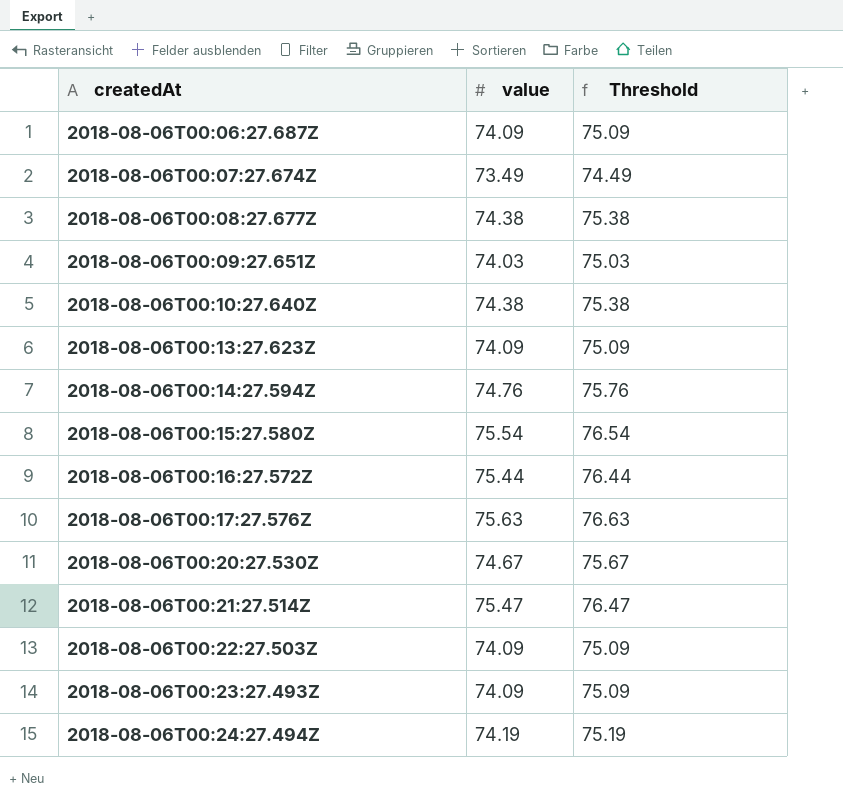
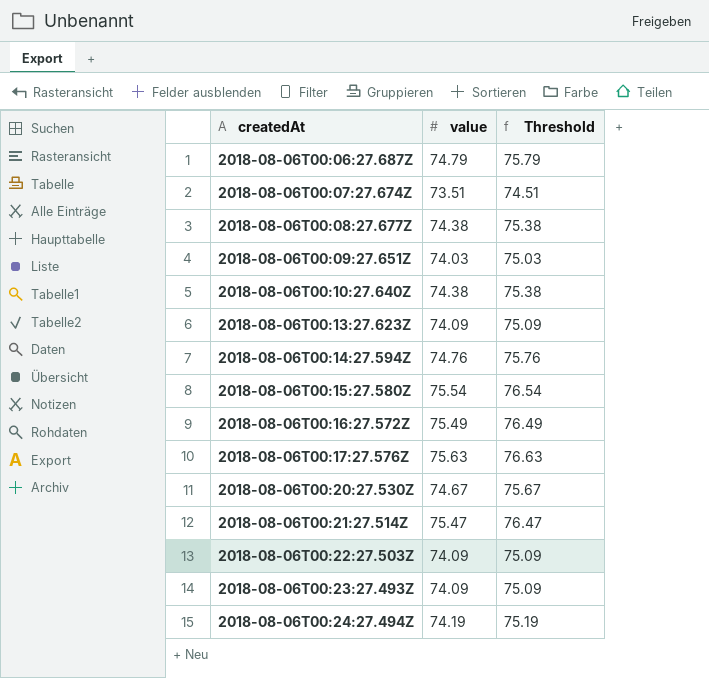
2018-08-06T00:06:27.687Z | value: 74.09 -> 74.79
2018-08-06T00:06:27.687Z | Threshold: 75.09 -> 75.79
2018-08-06T00:07:27.674Z | value: 73.49 -> 73.51
2018-08-06T00:07:27.674Z | Threshold: 74.49 -> 74.51
2018-08-06T00:16:27.572Z | value: 75.44 -> 75.49
2018-08-06T00:16:27.572Z | Threshold: 76.44 -> 76.49

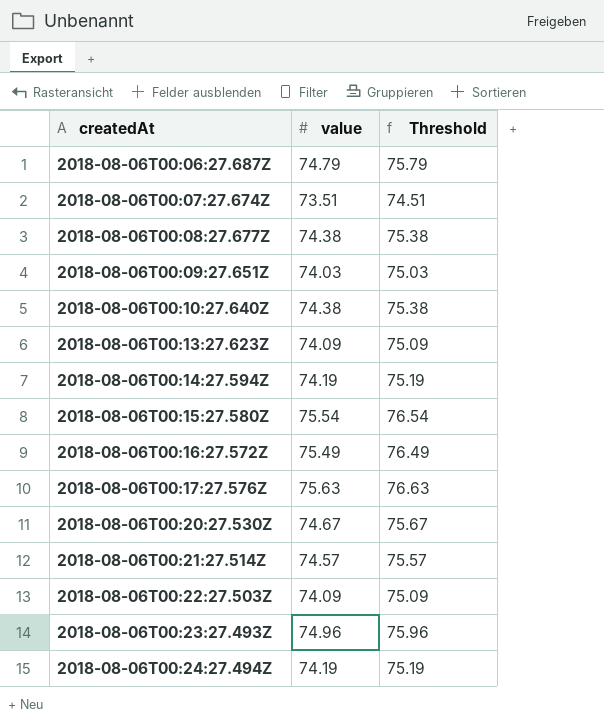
2018-08-06T00:14:27.594Z | value: 74.76 -> 74.19
2018-08-06T00:14:27.594Z | Threshold: 75.76 -> 75.19
2018-08-06T00:21:27.514Z | value: 75.47 -> 74.57
2018-08-06T00:21:27.514Z | Threshold: 76.47 -> 75.57
2018-08-06T00:23:27.493Z | value: 74.09 -> 74.96
2018-08-06T00:23:27.493Z | Threshold: 75.09 -> 75.96

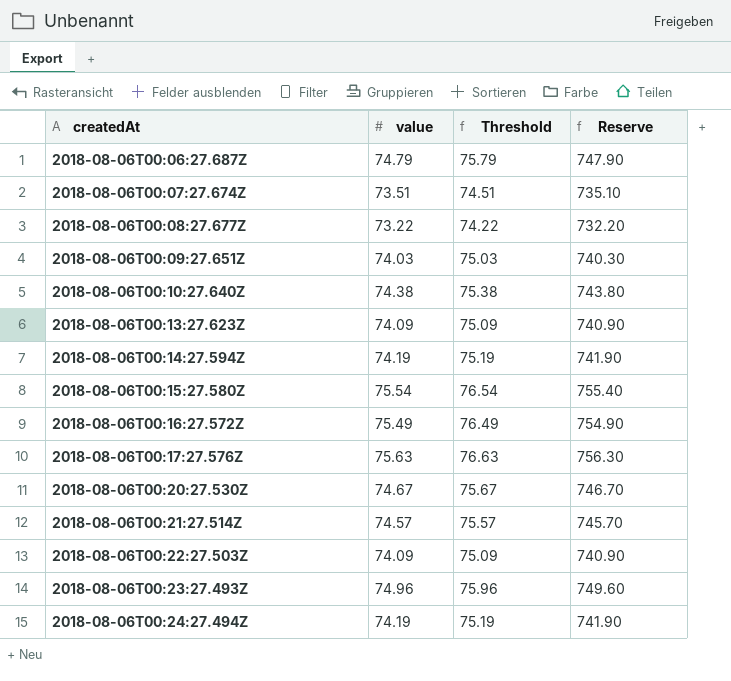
column Reserve | formula: none -> [value] * 10
2018-08-06T00:08:27.677Z | value: 74.38 -> 73.22
2018-08-06T00:08:27.677Z | Threshold: 75.38 -> 74.22

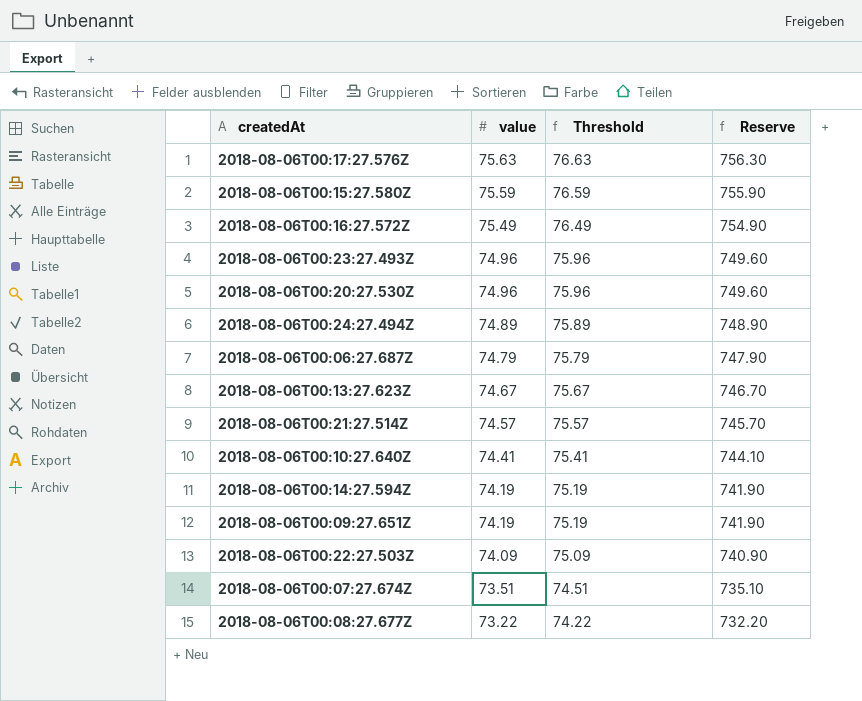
row order: createdAt ascending -> value descending
2018-08-06T00:15:27.580Z | value: 75.54 -> 75.59
2018-08-06T00:15:27.580Z | Threshold: 76.54 -> 76.59
2018-08-06T00:15:27.580Z | Reserve: 755.40 -> 755.90
2018-08-06T00:20:27.530Z | value: 74.67 -> 74.96
2018-08-06T00:20:27.530Z | Threshold: 75.67 -> 75.96
2018-08-06T00:20:27.530Z | Reserve: 746.70 -> 749.60
2018-08-06T00:24:27.494Z | value: 74.19 -> 74.89
2018-08-06T00:24:27.494Z | Threshold: 75.19 -> 75.89
2018-08-06T00:24:27.494Z | Reserve: 741.90 -> 748.90
2018-08-06T00:13:27.623Z | value: 74.09 -> 74.67
2018-08-06T00:13:27.623Z | Threshold: 75.09 -> 75.67
2018-08-06T00:13:27.623Z | Reserve: 740.90 -> 746.70
2018-08-06T00:10:27.640Z | value: 74.38 -> 74.41
2018-08-06T00:10:27.640Z | Threshold: 75.38 -> 75.41
2018-08-06T00:10:27.640Z | Reserve: 743.80 -> 744.10
2018-08-06T00:09:27.651Z | value: 74.03 -> 74.19
2018-08-06T00:09:27.651Z | Threshold: 75.03 -> 75.19
2018-08-06T00:09:27.651Z | Reserve: 740.30 -> 741.90

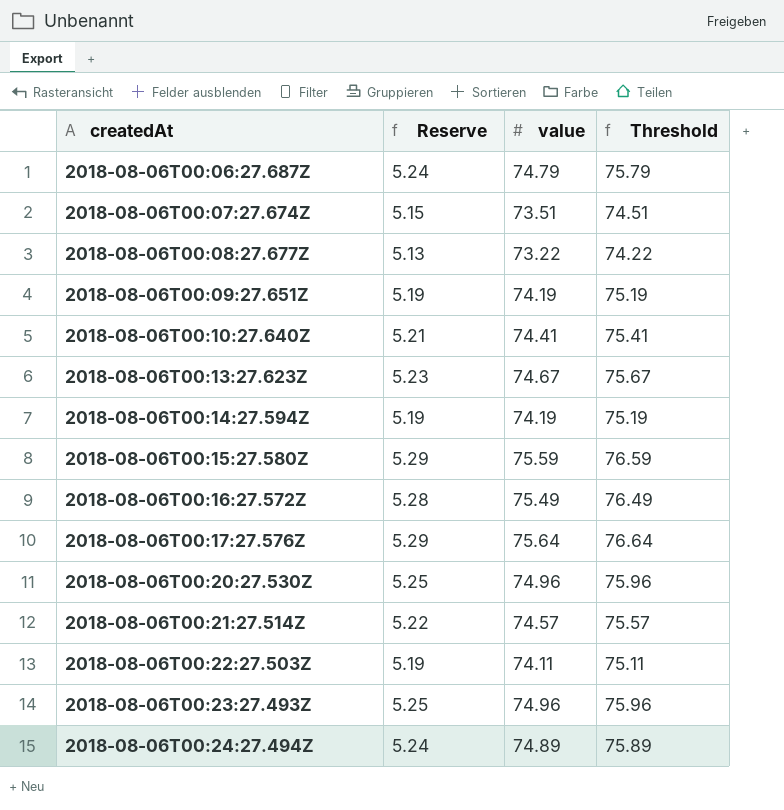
row order: value descending -> createdAt ascending
column Reserve | formula: [value] * 10 -> [value] * 0.07
column Reserve | position: 4 -> 2
2018-08-06T00:17:27.576Z | value: 75.63 -> 75.64
2018-08-06T00:17:27.576Z | Threshold: 76.63 -> 76.64
2018-08-06T00:22:27.503Z | value: 74.09 -> 74.11
2018-08-06T00:22:27.503Z | Threshold: 75.09 -> 75.11

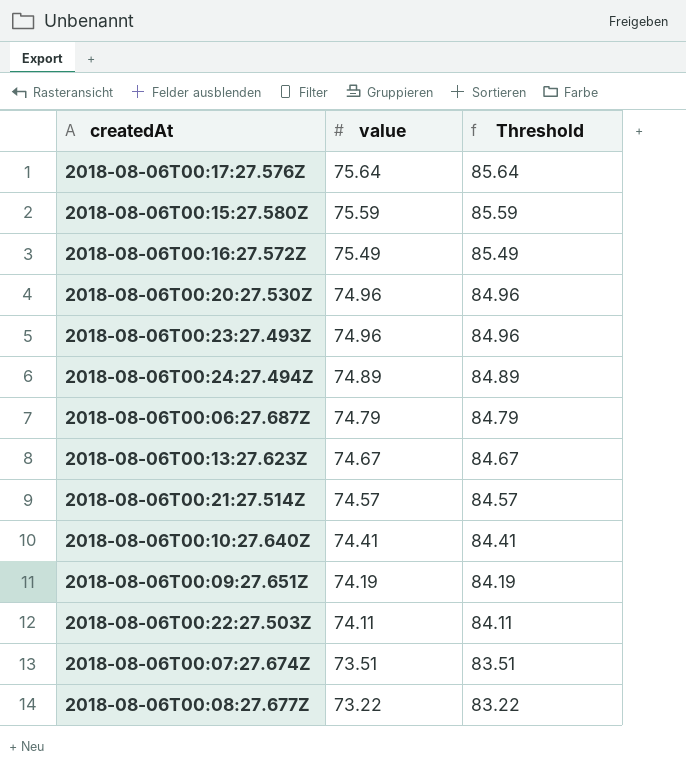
row order: createdAt ascending -> value descending
column Reserve | formula: [value] * 0.07 -> none
column Threshold | formula: [value] + 1 -> [value] + 10
row 2018-08-06T00:14:27.594Z: 5.19 | 74.19 | 75.19 -> none

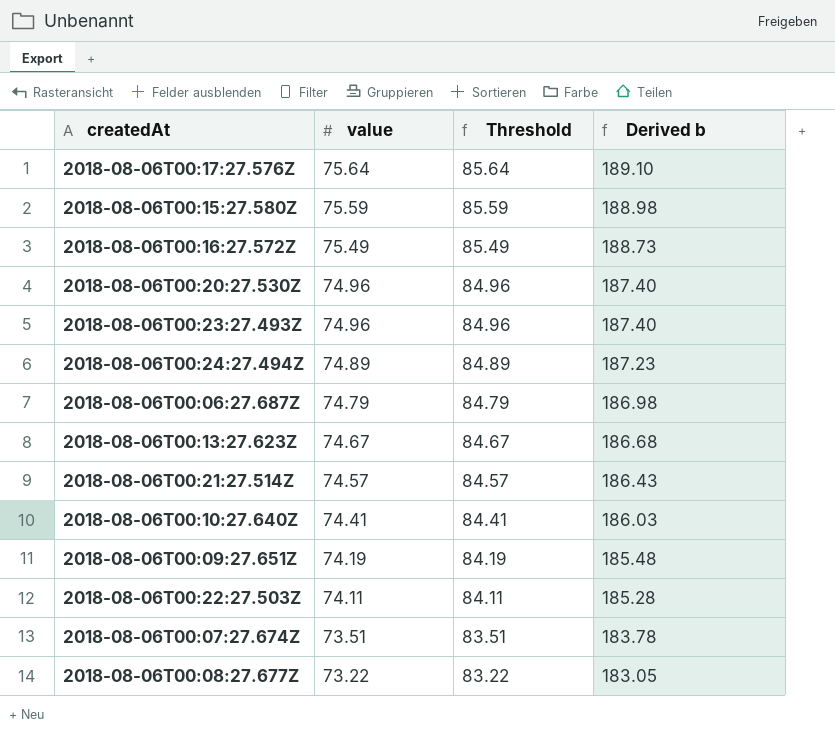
column Derived b | formula: none -> [value] * 2.5

